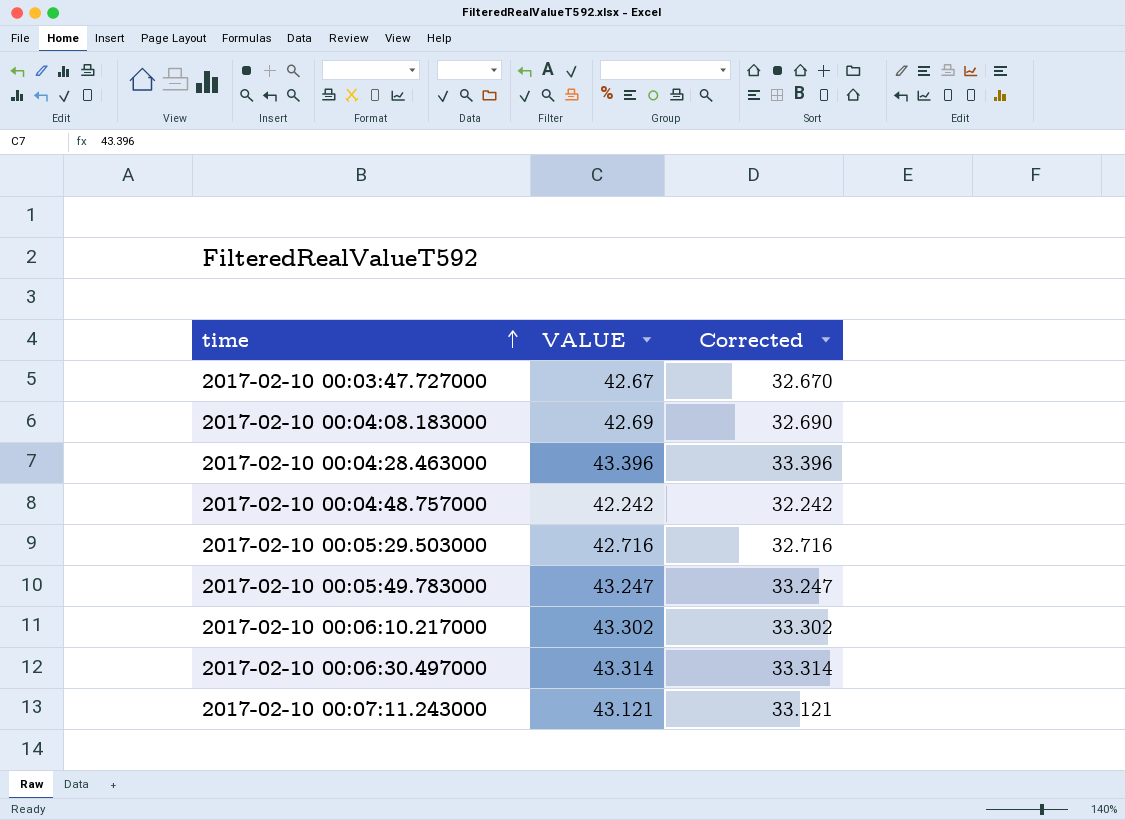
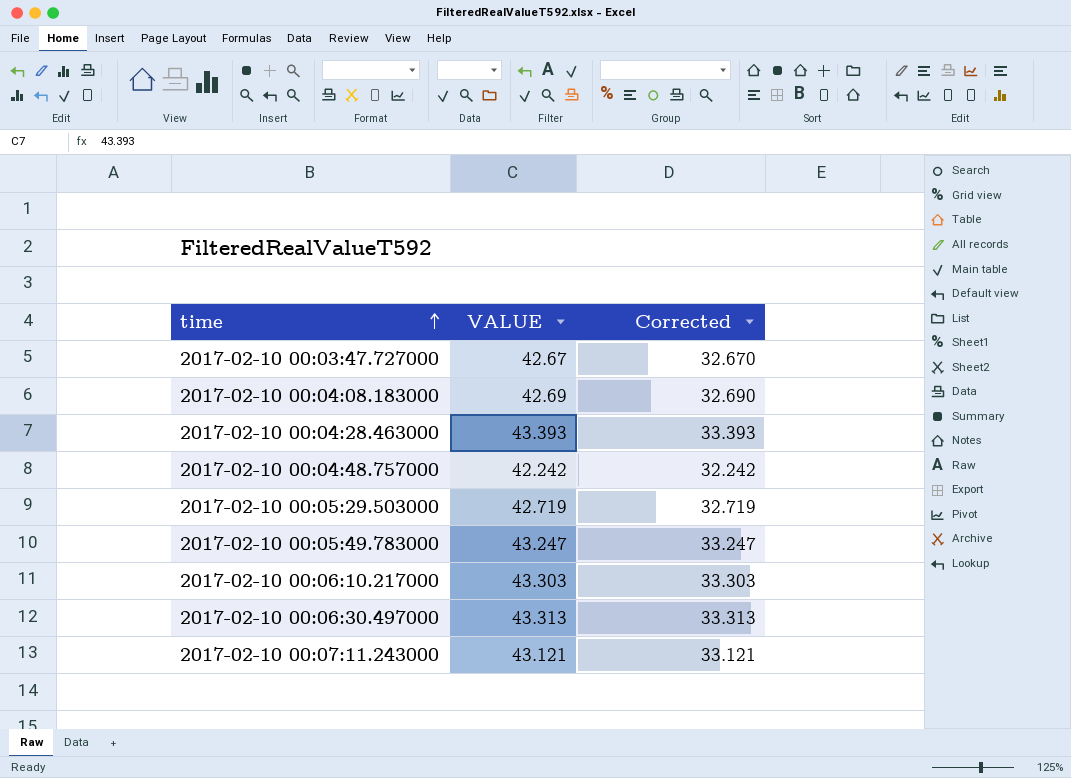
2017-02-10 00:04:28.463000 | VALUE: 43.396 -> 43.393
2017-02-10 00:04:28.463000 | Corrected: 33.396 -> 33.393
2017-02-10 00:05:29.503000 | VALUE: 42.716 -> 42.719
2017-02-10 00:05:29.503000 | Corrected: 32.716 -> 32.719
2017-02-10 00:06:10.217000 | VALUE: 43.302 -> 43.303
2017-02-10 00:06:10.217000 | Corrected: 33.302 -> 33.303
2017-02-10 00:06:30.497000 | VALUE: 43.314 -> 43.313
2017-02-10 00:06:30.497000 | Corrected: 33.314 -> 33.313

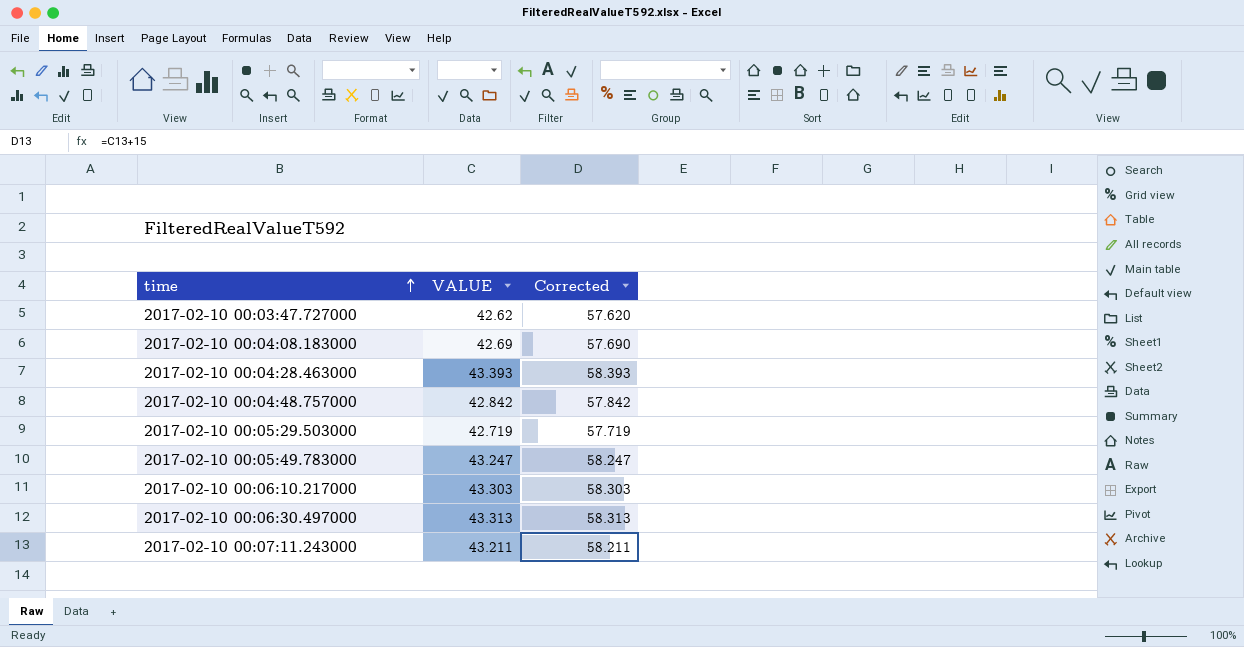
column Corrected | formula: [VALUE] - 10 -> [VALUE] + 15
2017-02-10 00:03:47.727000 | VALUE: 42.67 -> 42.62
2017-02-10 00:04:48.757000 | VALUE: 42.242 -> 42.842
2017-02-10 00:07:11.243000 | VALUE: 43.121 -> 43.211

